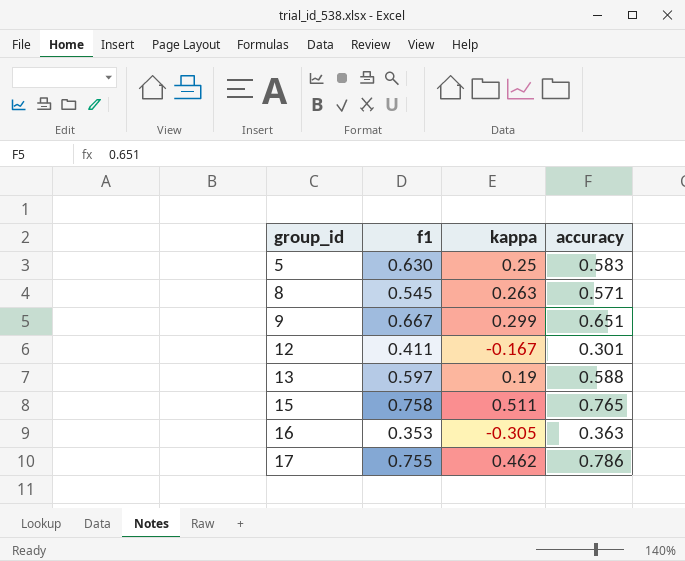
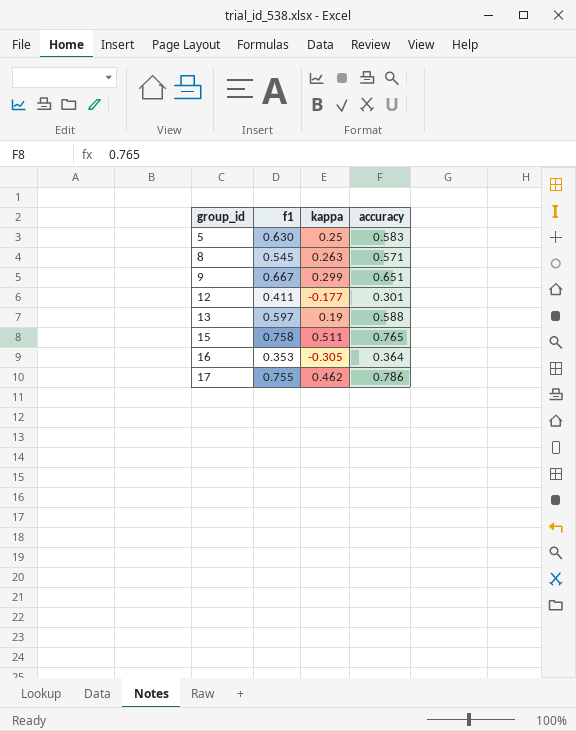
12 | kappa: -0.167 -> -0.177
16 | accuracy: 0.363 -> 0.364

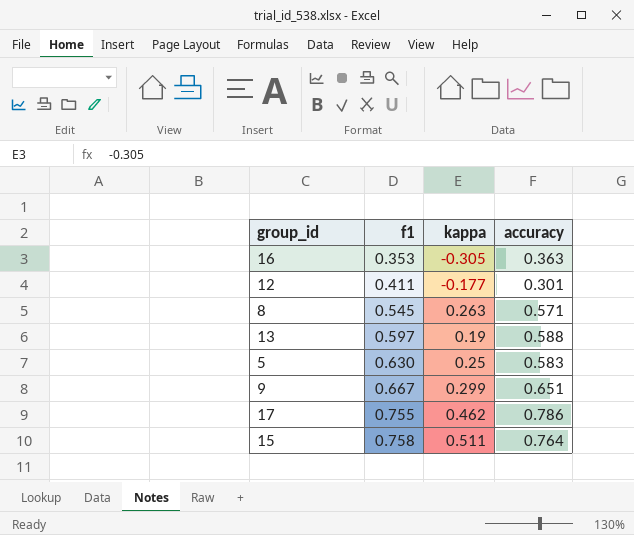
row order: group_id ascending -> f1 ascending
16 | accuracy: 0.364 -> 0.363
15 | accuracy: 0.765 -> 0.764

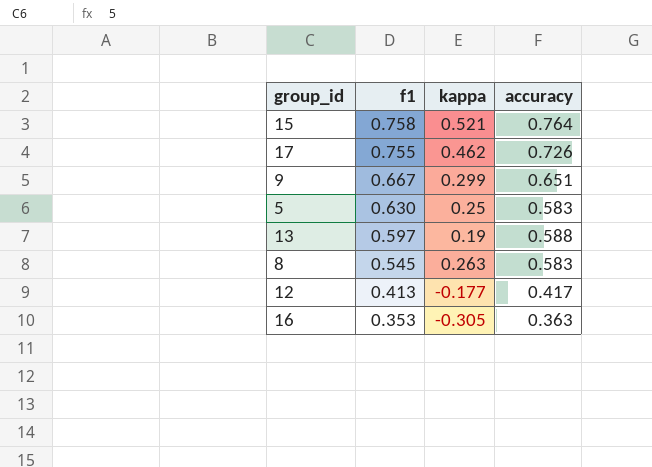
row order: f1 ascending -> f1 descending
15 | kappa: 0.511 -> 0.521
17 | accuracy: 0.786 -> 0.726
8 | accuracy: 0.571 -> 0.583
12 | f1: 0.411 -> 0.413
12 | accuracy: 0.301 -> 0.417

